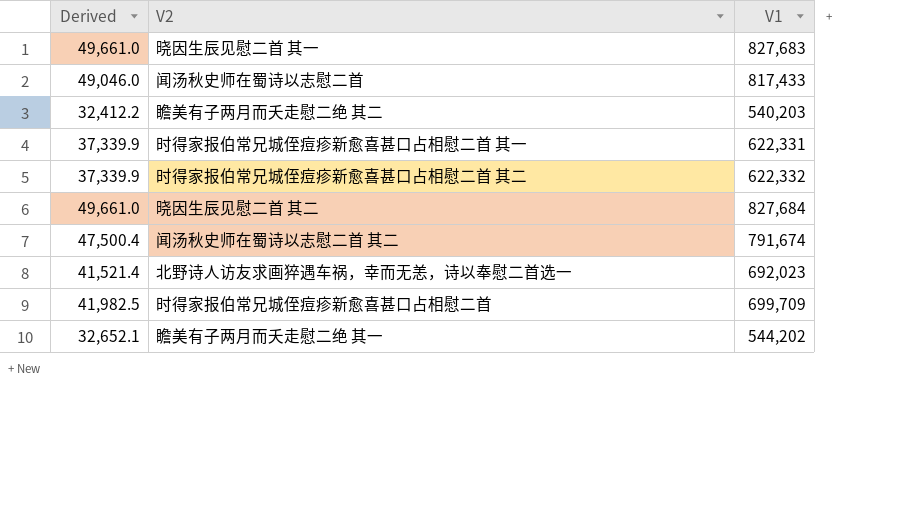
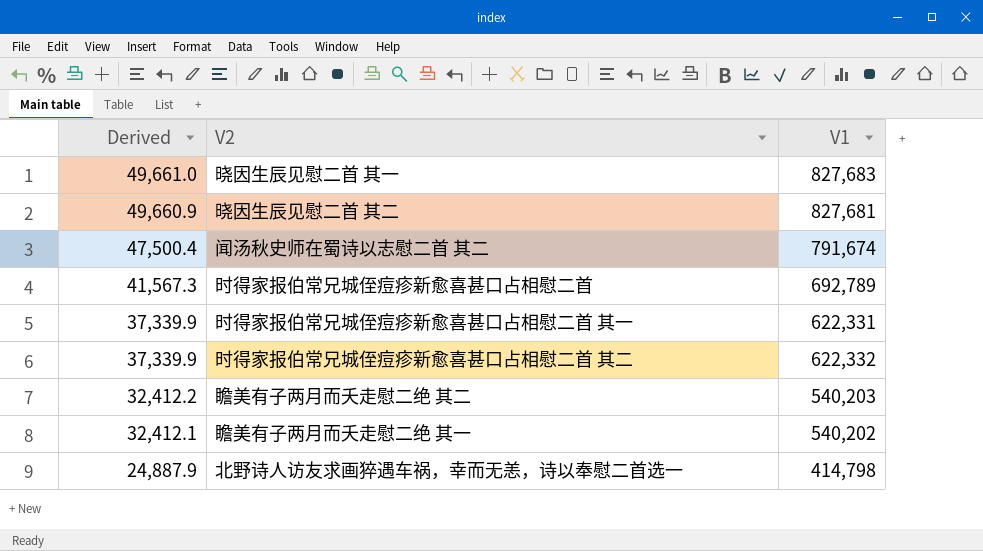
row order: none -> Derived descending
row 闻汤秋史师在蜀诗以志慰二首: 49,046.0 | 817,433 -> none
晓因生辰见慰二首 其二 | Derived: 49,661.0 -> 49,660.9
晓因生辰见慰二首 其二 | V1: 827,684 -> 827,681
时得家报伯常兄城侄痘疹新愈喜甚口占相慰二首 | Derived: 41,982.5 -> 41,567.3
时得家报伯常兄城侄痘疹新愈喜甚口占相慰二首 | V1: 699,709 -> 692,789
瞻美有子两月而夭走慰二绝 其一 | Derived: 32,652.1 -> 32,412.1
瞻美有子两月而夭走慰二绝 其一 | V1: 544,202 -> 540,202
北野诗人访友求画猝遇车祸，幸而无恙，诗以奉慰二首选一 | Derived: 41,521.4 -> 24,887.9
北野诗人访友求画猝遇车祸，幸而无恙，诗以奉慰二首选一 | V1: 692,023 -> 414,798

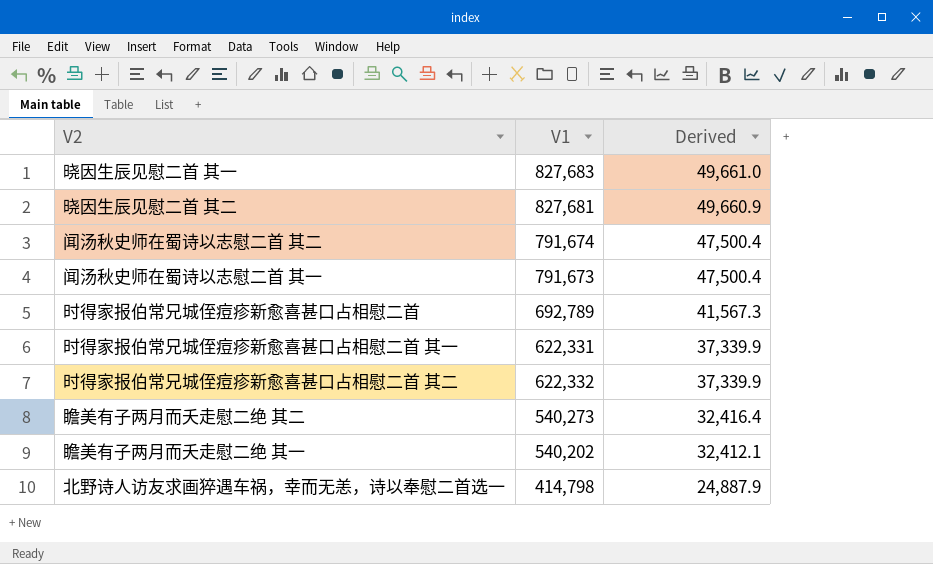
column Derived | position: 1 -> 3
row 闻汤秋史师在蜀诗以志慰二首 其一: none -> 791,673 | 47,500.4
瞻美有子两月而夭走慰二绝 其二 | V1: 540,203 -> 540,273
瞻美有子两月而夭走慰二绝 其二 | Derived: 32,412.2 -> 32,416.4

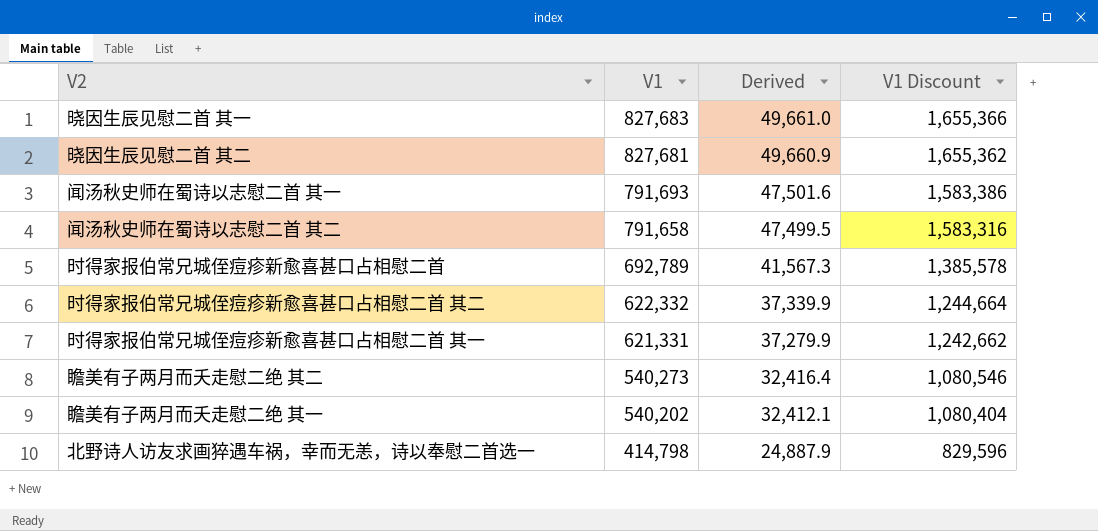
row order: Derived descending -> V1 descending
column V1 Discount | formula: none -> [V1] * 2
闻汤秋史师在蜀诗以志慰二首 其一 | V1: 791,673 -> 791,693
闻汤秋史师在蜀诗以志慰二首 其一 | Derived: 47,500.4 -> 47,501.6
闻汤秋史师在蜀诗以志慰二首 其二 | V1: 791,674 -> 791,658
闻汤秋史师在蜀诗以志慰二首 其二 | Derived: 47,500.4 -> 47,499.5
时得家报伯常兄城侄痘疹新愈喜甚口占相慰二首 其一 | V1: 622,331 -> 621,331
时得家报伯常兄城侄痘疹新愈喜甚口占相慰二首 其一 | Derived: 37,339.9 -> 37,279.9

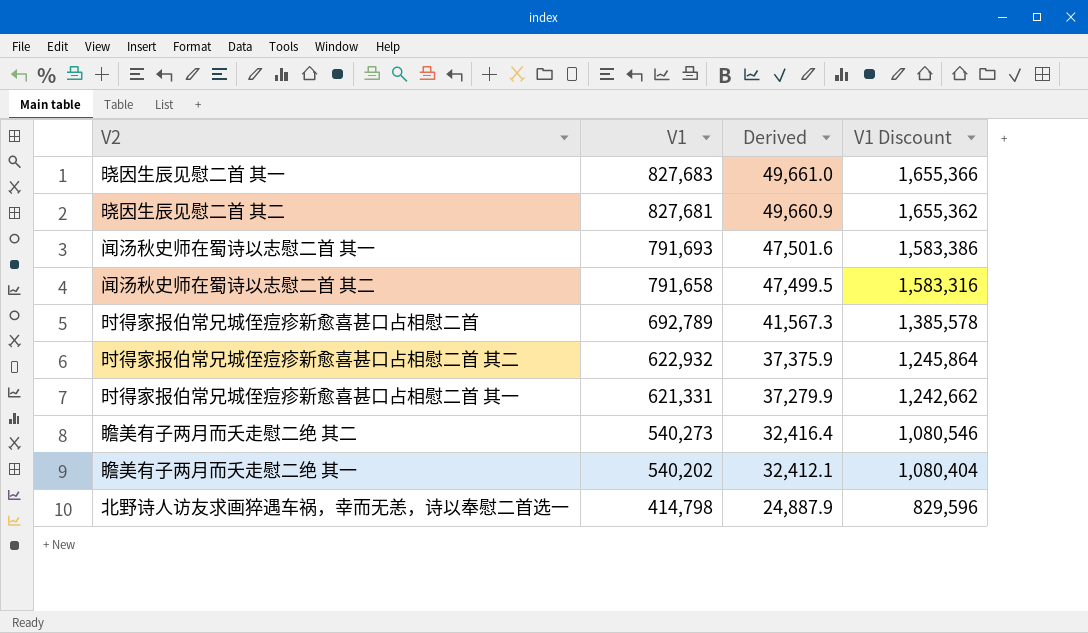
时得家报伯常兄城侄痘疹新愈喜甚口占相慰二首 其二 | V1: 622,332 -> 622,932
时得家报伯常兄城侄痘疹新愈喜甚口占相慰二首 其二 | Derived: 37,339.9 -> 37,375.9
时得家报伯常兄城侄痘疹新愈喜甚口占相慰二首 其二 | V1 Discount: 1,244,664 -> 1,245,864

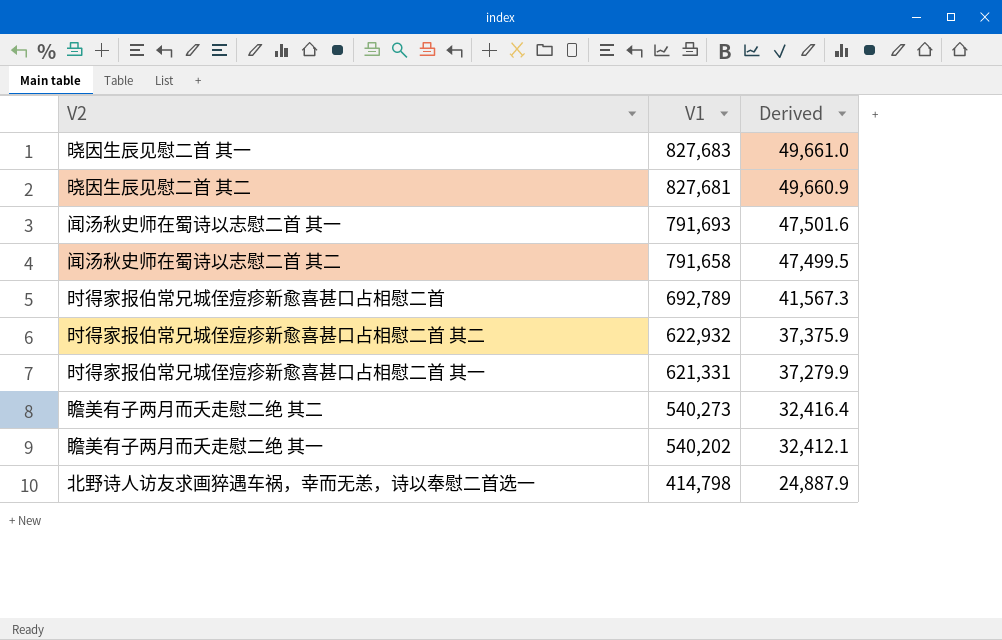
column V1 Discount | formula: [V1] * 2 -> none

